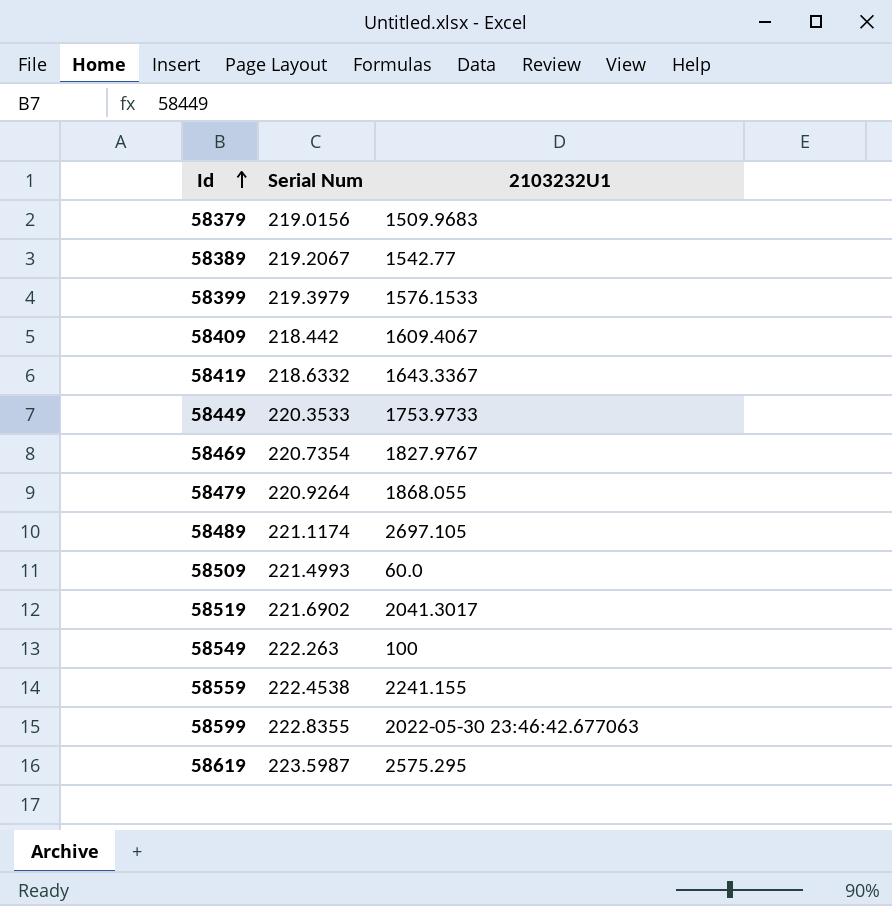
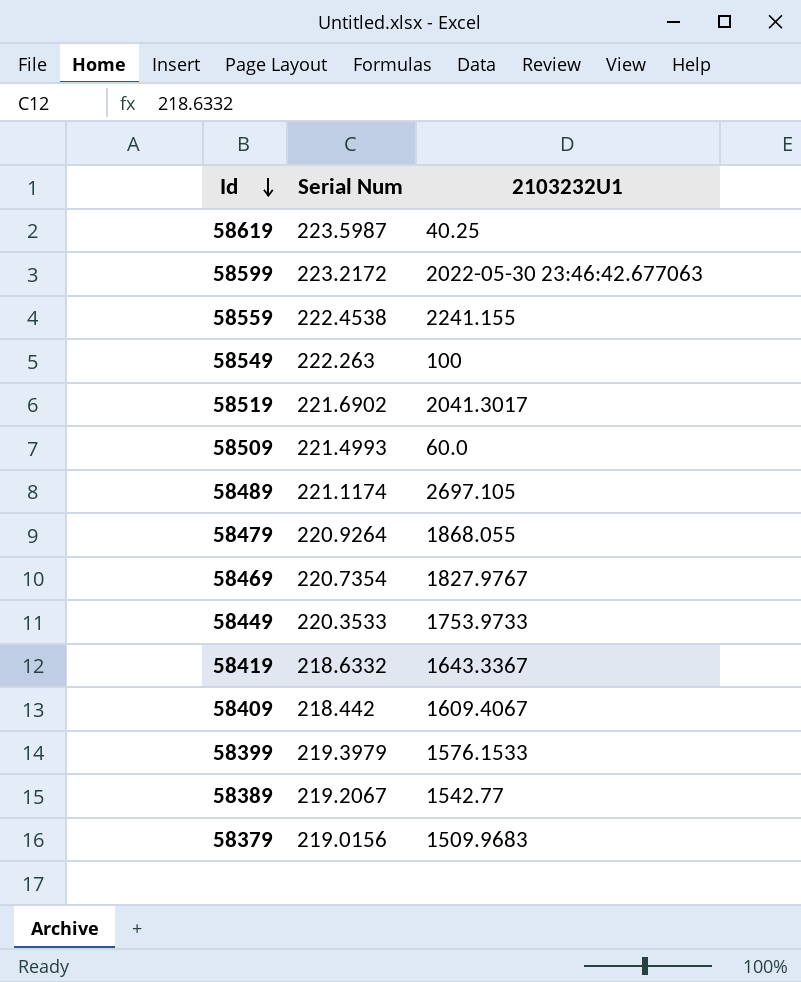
row order: Id ascending -> Id descending
58619 | 2103232U1: 2575.295 -> 40.25
58599 | Serial Num: 222.8355 -> 223.2172

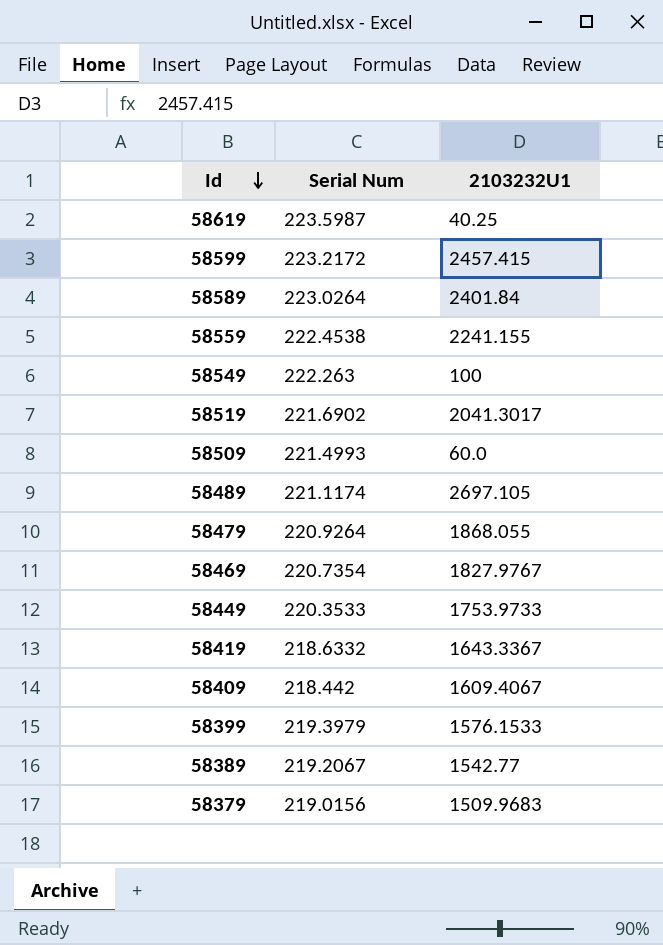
58599 | 2103232U1: 2022-05-30 23:46:42.677063 -> 2457.415
row 58589: none -> 223.0264 | 2401.84

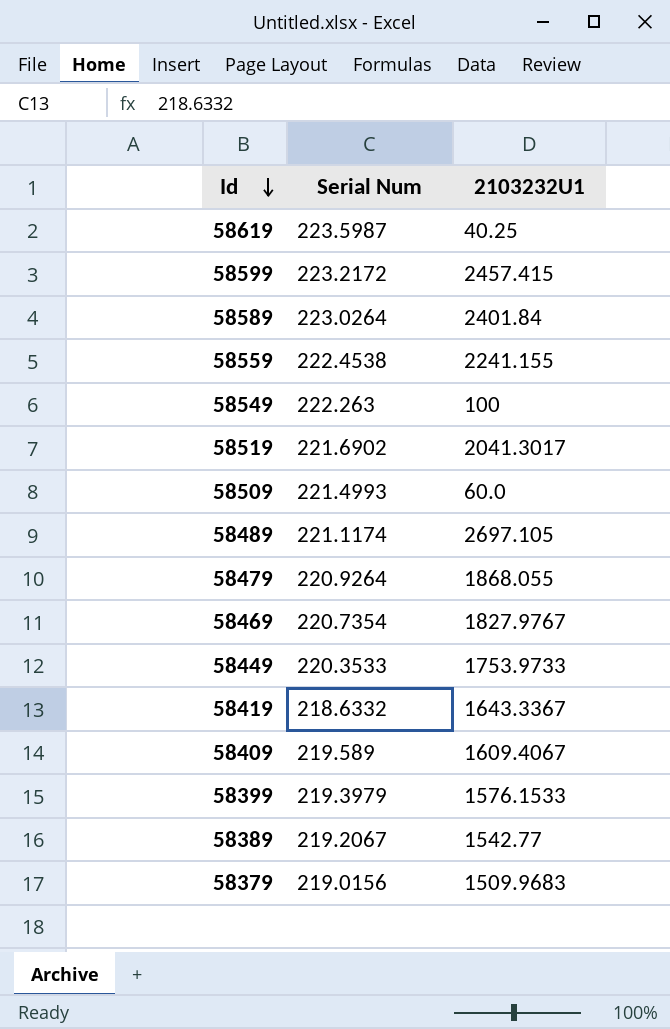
58409 | Serial Num: 218.442 -> 219.589

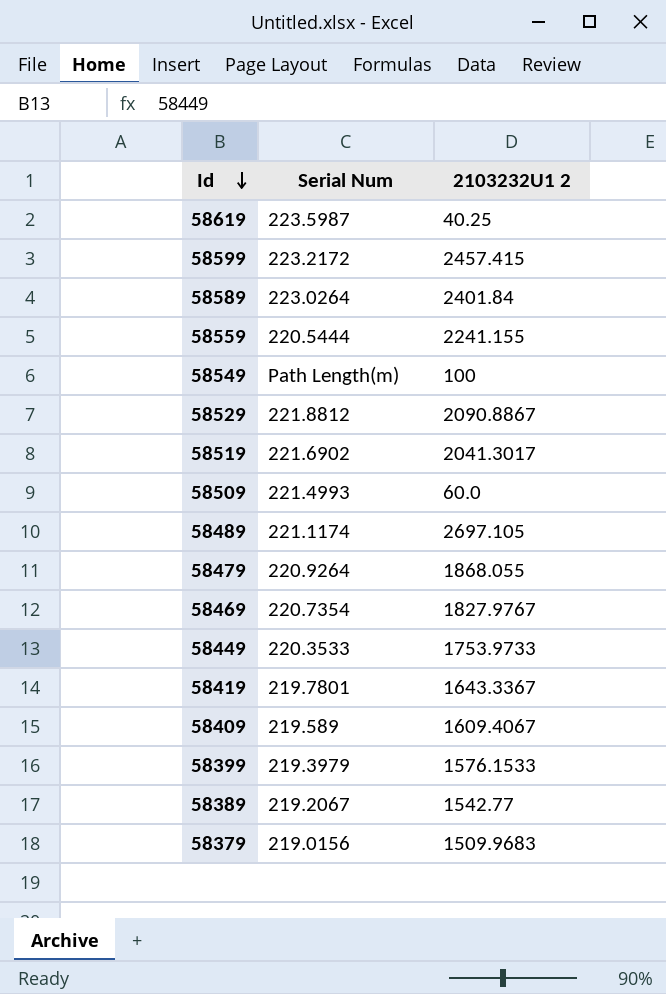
column name: 2103232U1 -> 2103232U1 2
58559 | Serial Num: 222.4538 -> 220.5444
58549 | Serial Num: 222.263 -> Path Length(m)
row 58529: none -> 221.8812 | 2090.8867
58419 | Serial Num: 218.6332 -> 219.7801

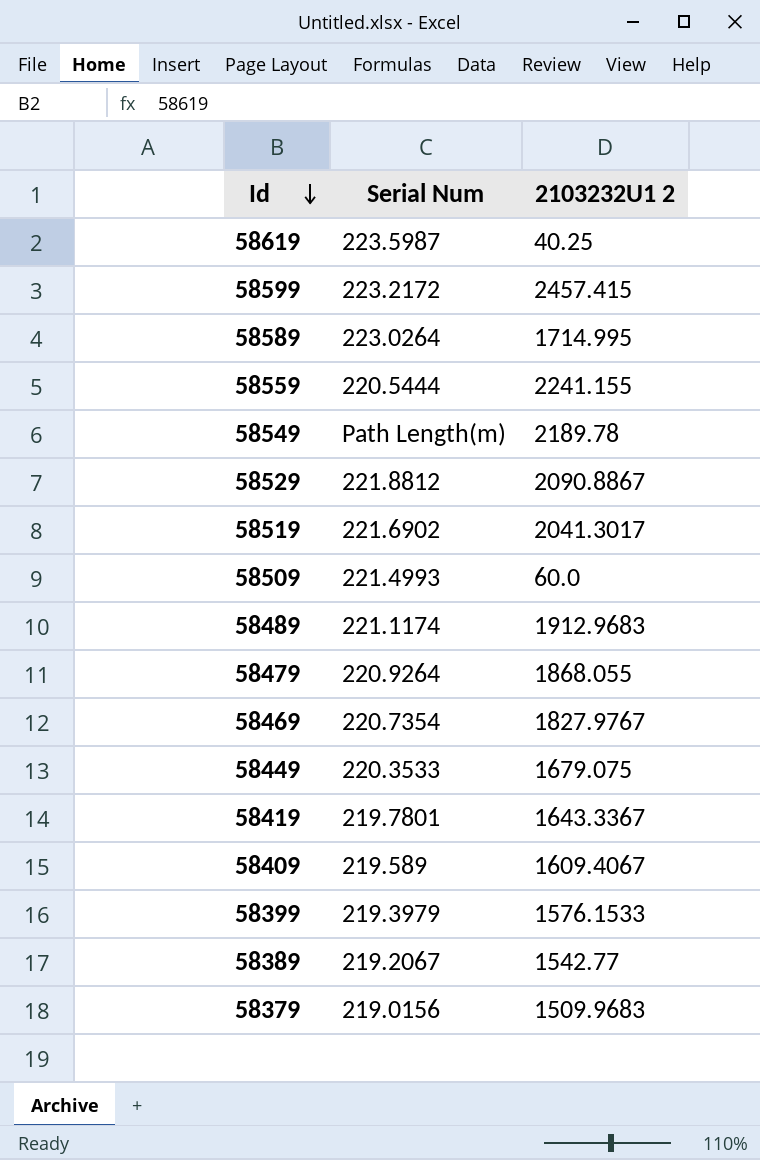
58589 | 2103232U1 2: 2401.84 -> 1714.995
58549 | 2103232U1 2: 100 -> 2189.78
58489 | 2103232U1 2: 2697.105 -> 1912.9683
58449 | 2103232U1 2: 1753.9733 -> 1679.075

